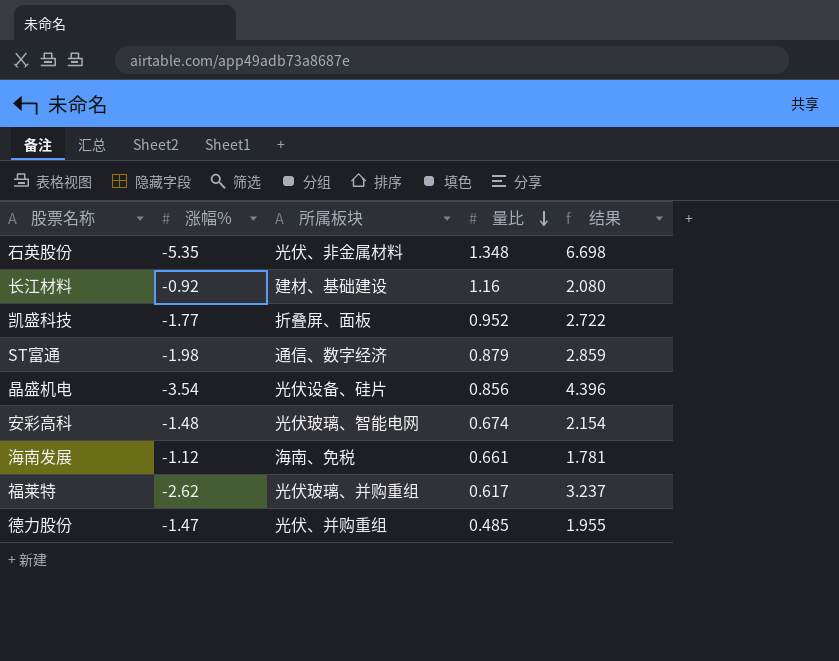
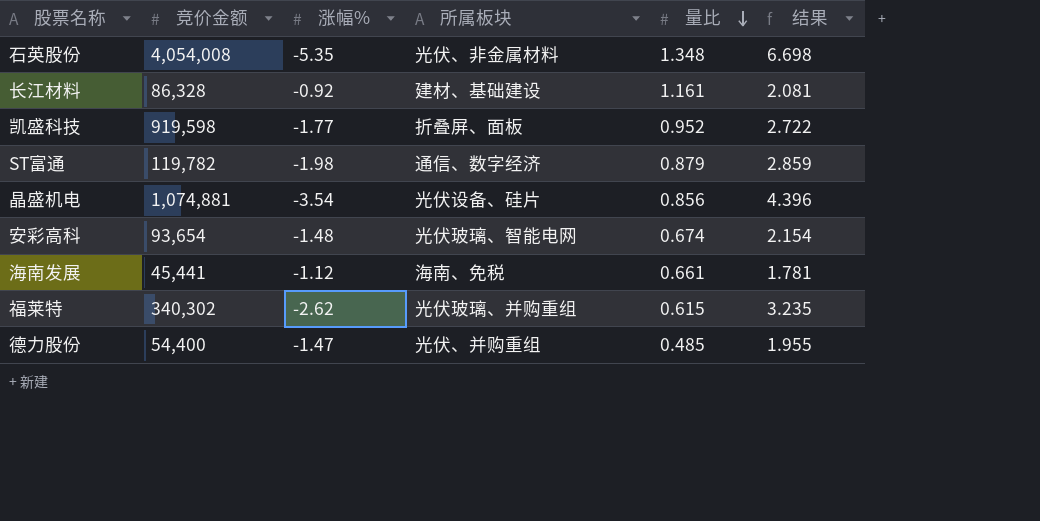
column 竞价金额 | position: none -> 2
长江材料 | 量比: 1.16 -> 1.161
长江材料 | 结果: 2.080 -> 2.081
福莱特 | 量比: 0.617 -> 0.615
福莱特 | 结果: 3.237 -> 3.235

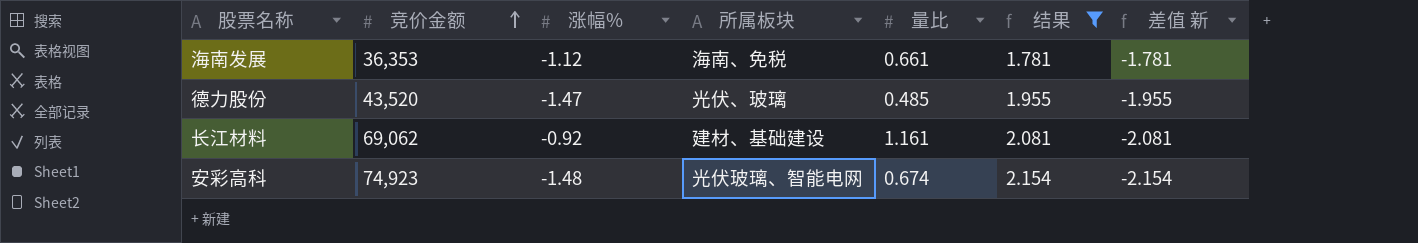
filter: none -> 结果 <= 2.154
row order: 量比 descending -> 竞价金额 ascending
column 差值 新 | formula: none -> [涨幅%] - [量比]
海南发展 | 竞价金额: 45,441 -> 36,353
德力股份 | 竞价金额: 54,400 -> 43,520
德力股份 | 所属板块: 光伏、并购重组 -> 光伏、玻璃
长江材料 | 竞价金额: 86,328 -> 69,062
安彩高科 | 竞价金额: 93,654 -> 74,923

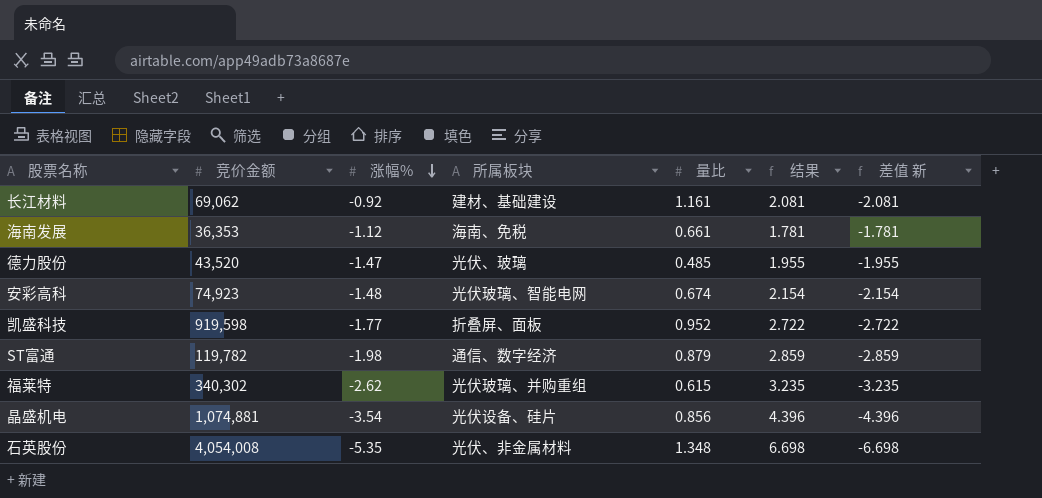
filter: 结果 <= 2.154 -> none
row order: 竞价金额 ascending -> 涨幅% descending

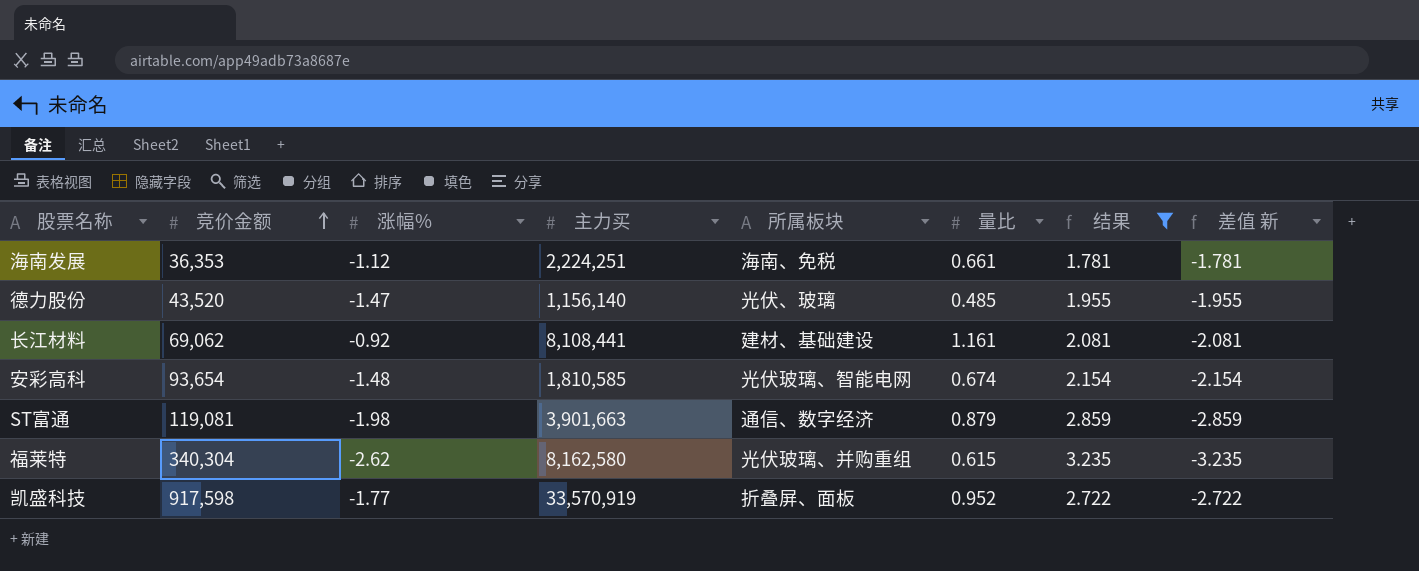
filter: none -> 结果 <= 3.235
row order: 涨幅% descending -> 竞价金额 ascending
column 主力买 | position: none -> 4
安彩高科 | 竞价金额: 74,923 -> 93,654
ST富通 | 竞价金额: 119,782 -> 119,081
福莱特 | 竞价金额: 340,302 -> 340,304
凯盛科技 | 竞价金额: 919,598 -> 917,598

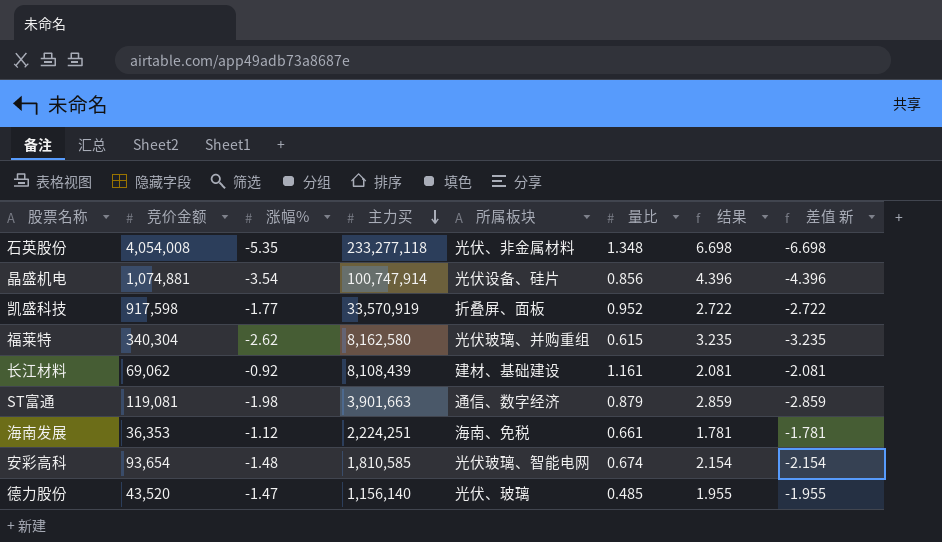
filter: 结果 <= 3.235 -> none
row order: 竞价金额 ascending -> 主力买 descending
长江材料 | 主力买: 8,108,441 -> 8,108,439

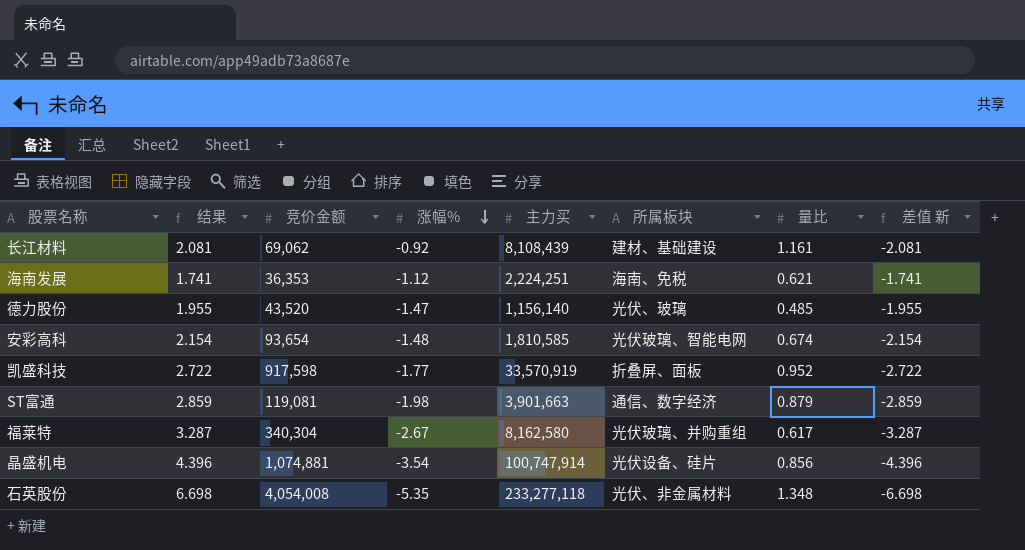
row order: 主力买 descending -> 涨幅% descending
column 结果 | position: 7 -> 2
海南发展 | 结果: 1.781 -> 1.741
海南发展 | 量比: 0.661 -> 0.621
海南发展 | 差值 新: -1.781 -> -1.741
福莱特 | 结果: 3.235 -> 3.287
福莱特 | 涨幅%: -2.62 -> -2.67
福莱特 | 量比: 0.615 -> 0.617
福莱特 | 差值 新: -3.235 -> -3.287

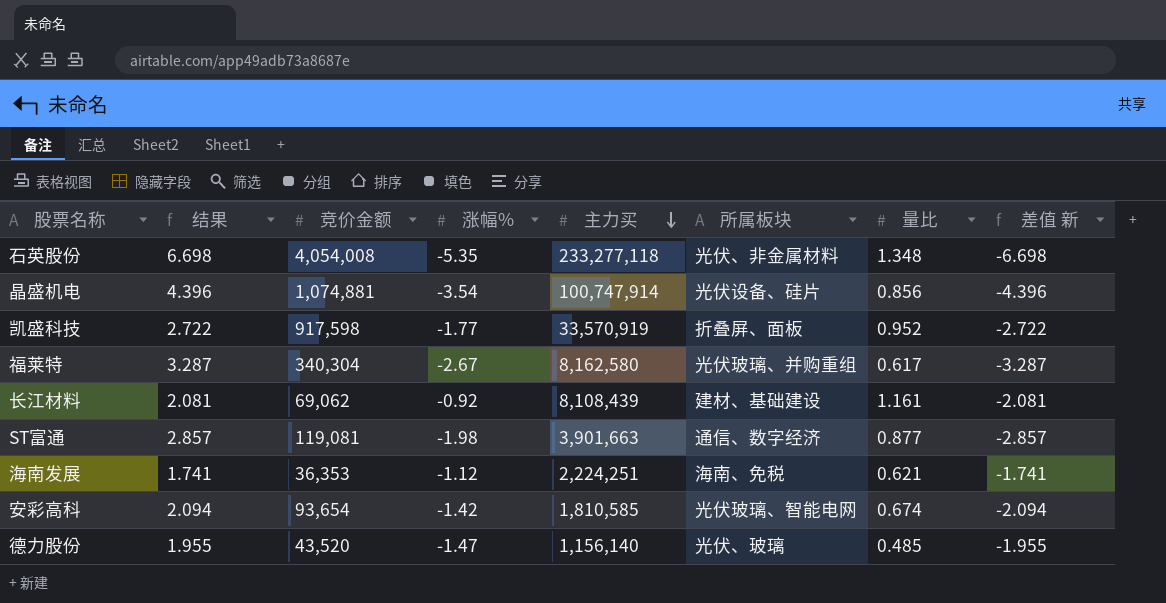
row order: 涨幅% descending -> 主力买 descending
ST富通 | 结果: 2.859 -> 2.857
ST富通 | 量比: 0.879 -> 0.877
ST富通 | 差值 新: -2.859 -> -2.857
安彩高科 | 结果: 2.154 -> 2.094
安彩高科 | 涨幅%: -1.48 -> -1.42
安彩高科 | 差值 新: -2.154 -> -2.094

